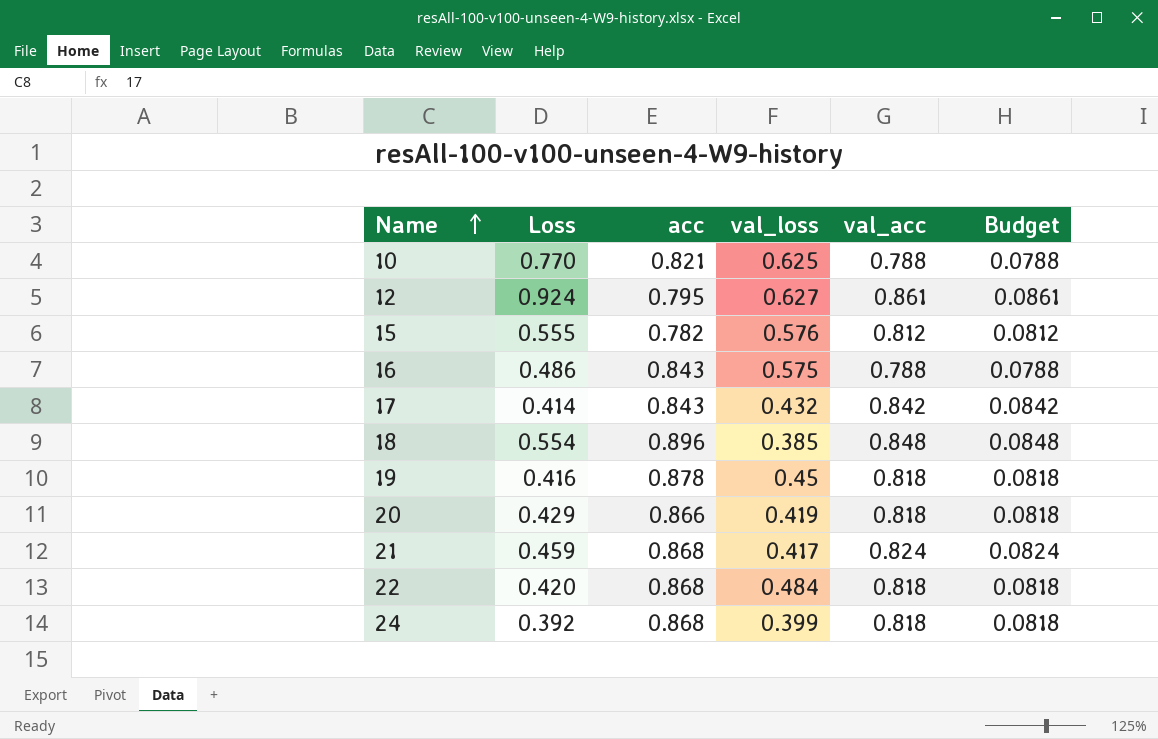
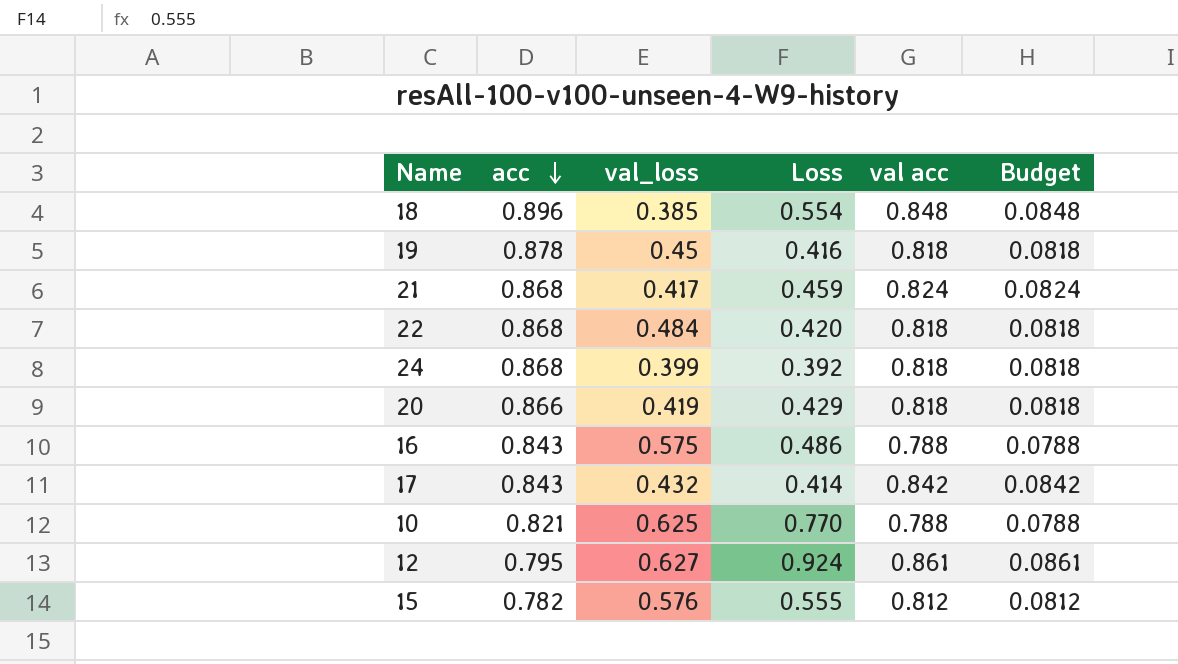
row order: Name ascending -> acc descending
column Loss | position: 2 -> 4
column name: val_acc -> val acc

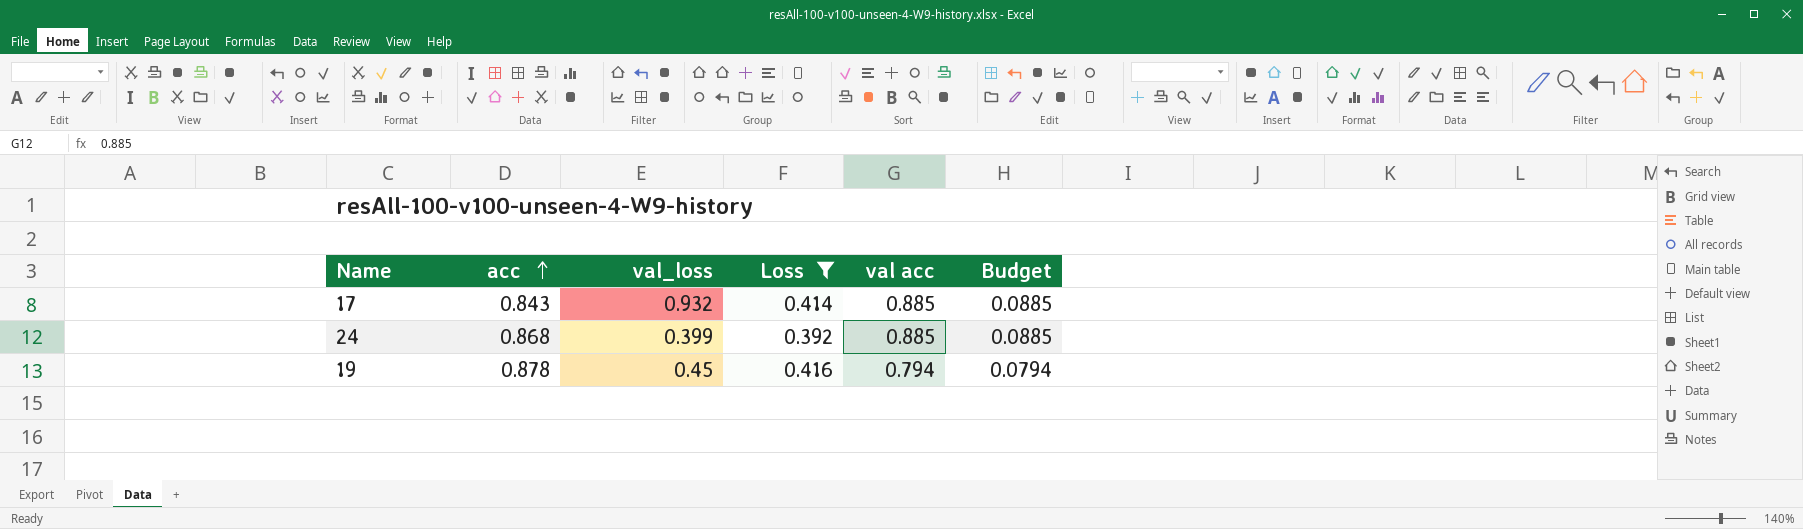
filter: none -> Loss <= 0.416
row order: acc descending -> acc ascending
17 | val_loss: 0.432 -> 0.932
17 | val acc: 0.842 -> 0.885
17 | Budget: 0.0842 -> 0.0885
24 | val acc: 0.818 -> 0.885
24 | Budget: 0.0818 -> 0.0885
19 | val acc: 0.818 -> 0.794
19 | Budget: 0.0818 -> 0.0794

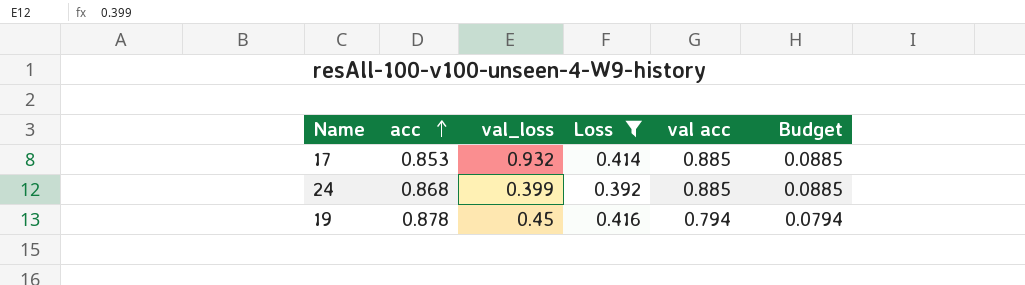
17 | acc: 0.843 -> 0.853

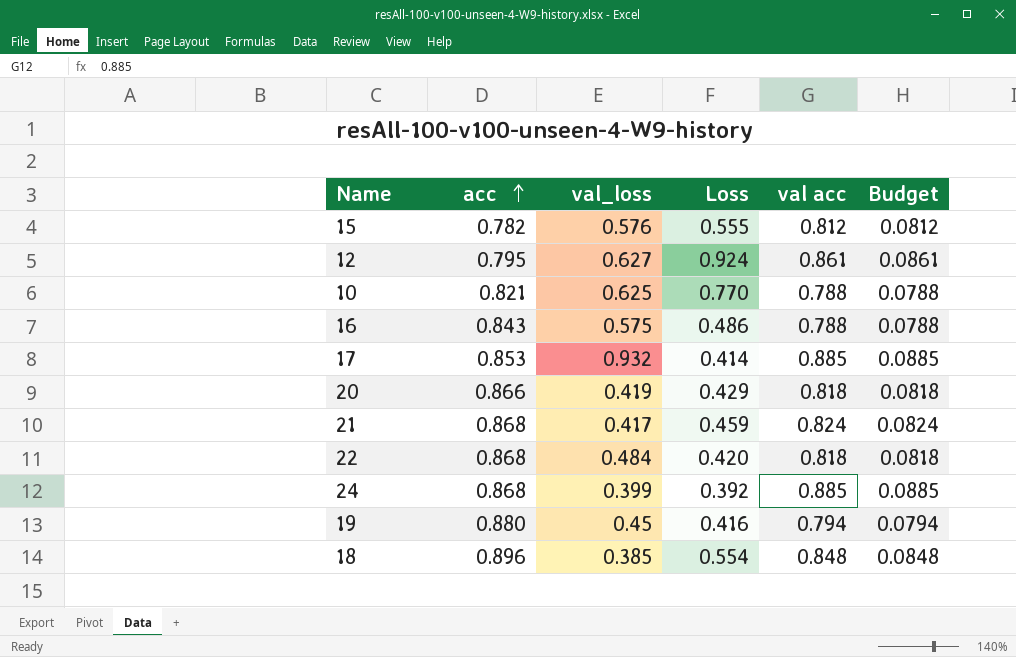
filter: Loss <= 0.416 -> none
19 | acc: 0.878 -> 0.880

